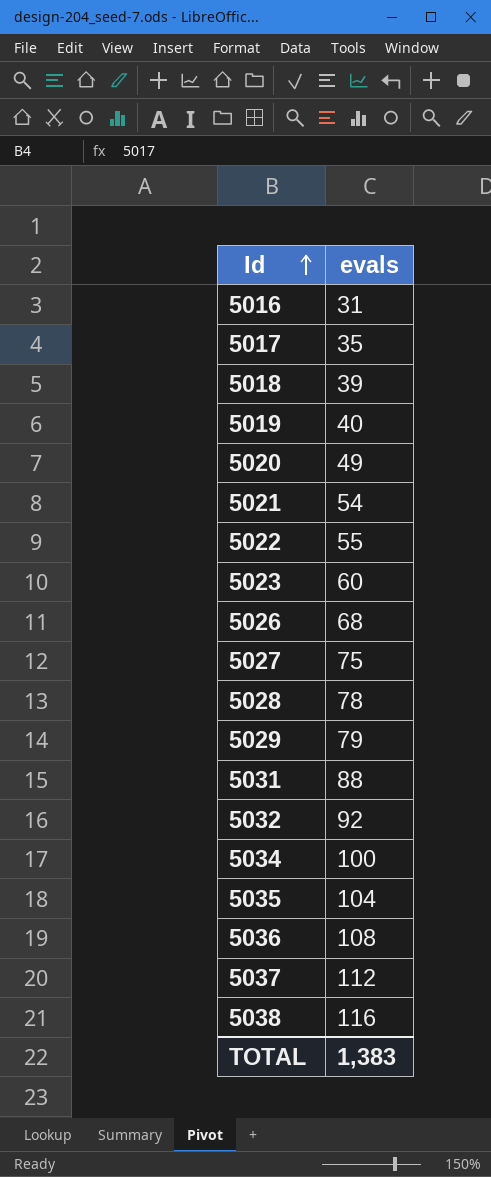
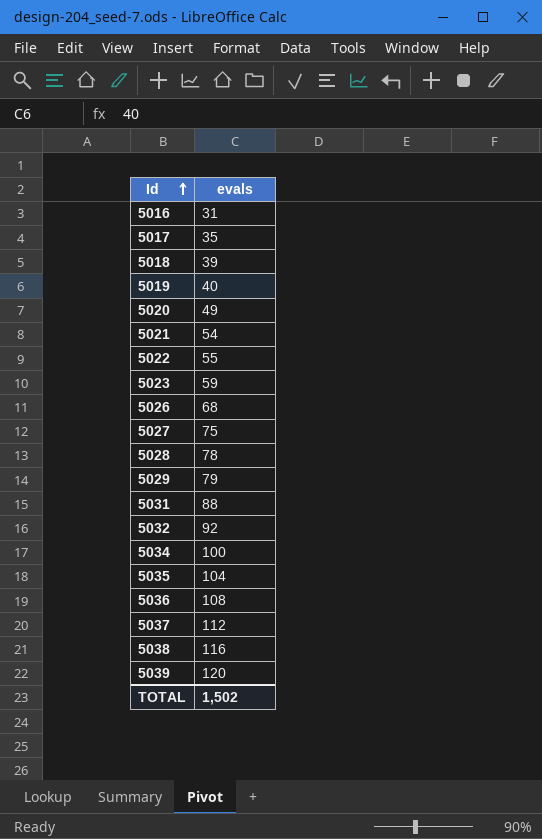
5023 | evals: 60 -> 59
row 5039: none -> 120
TOTAL | evals: 1,383 -> 1,502

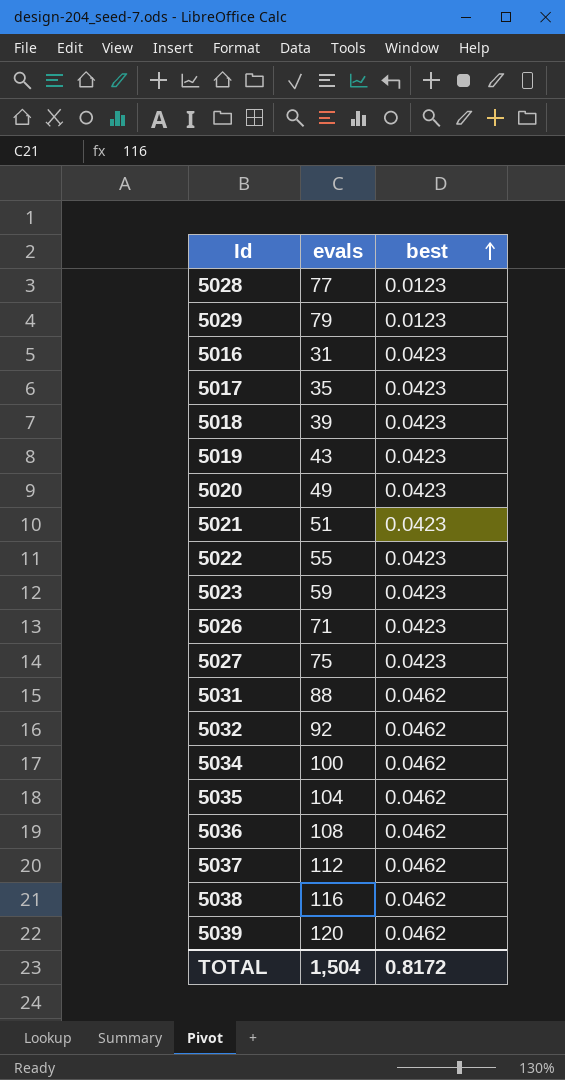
row order: Id ascending -> best ascending
column best | position: none -> 3
5028 | evals: 78 -> 77
5019 | evals: 40 -> 43
5021 | evals: 54 -> 51
5026 | evals: 68 -> 71
TOTAL | evals: 1,502 -> 1,504

